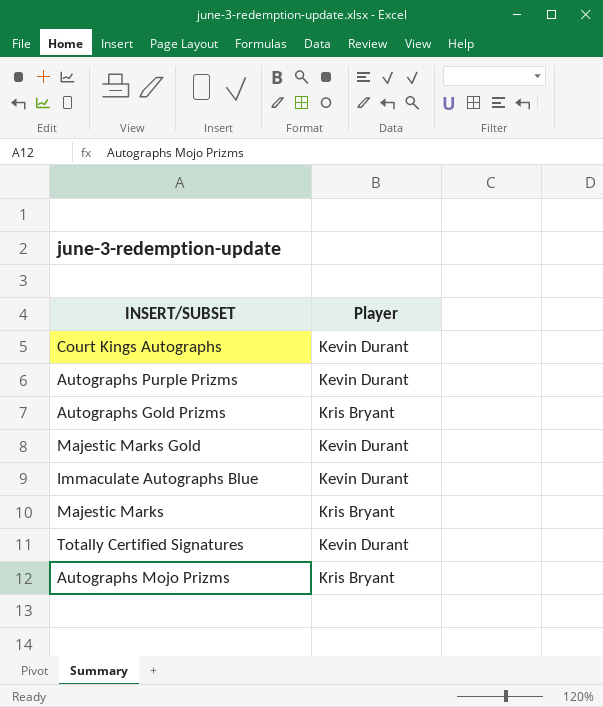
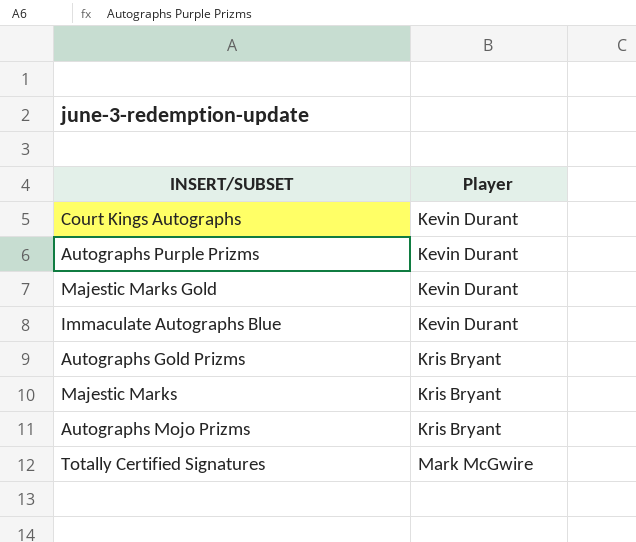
row order: none -> Player ascending
Totally Certified Signatures | Player: Kevin Durant -> Mark McGwire

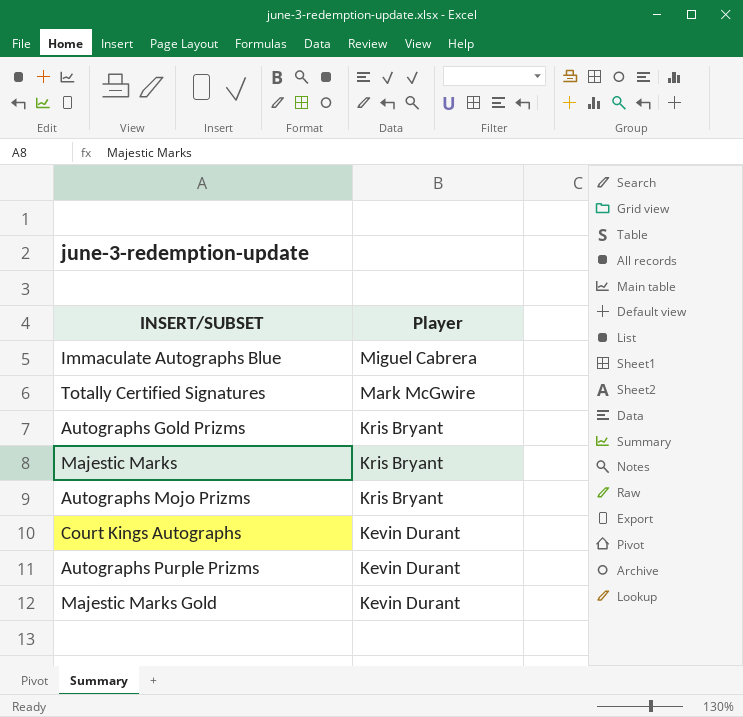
row order: Player ascending -> Player descending
Immaculate Autographs Blue | Player: Kevin Durant -> Miguel Cabrera

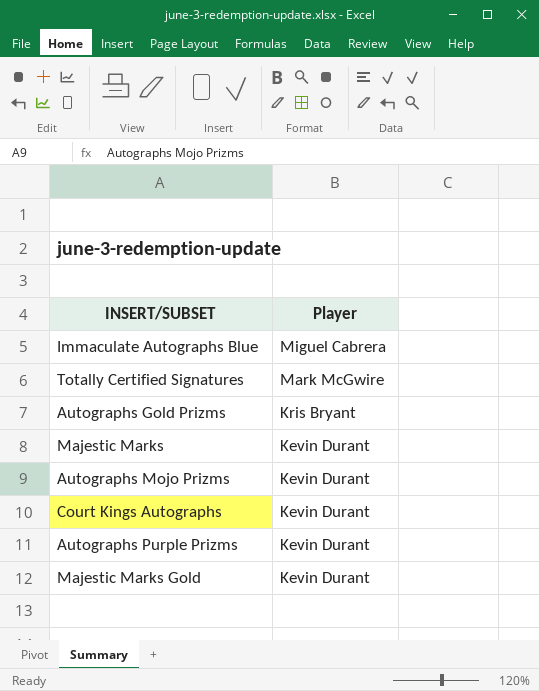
Majestic Marks | Player: Kris Bryant -> Kevin Durant
Autographs Mojo Prizms | Player: Kris Bryant -> Kevin Durant

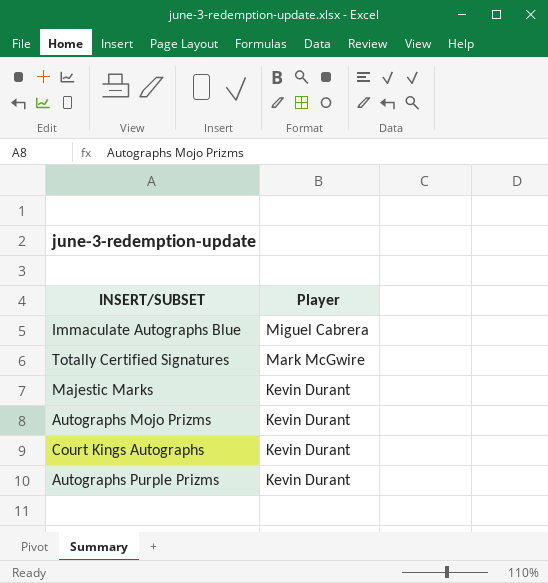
row Autographs Gold Prizms: Kris Bryant -> none
row Majestic Marks Gold: Kevin Durant -> none

